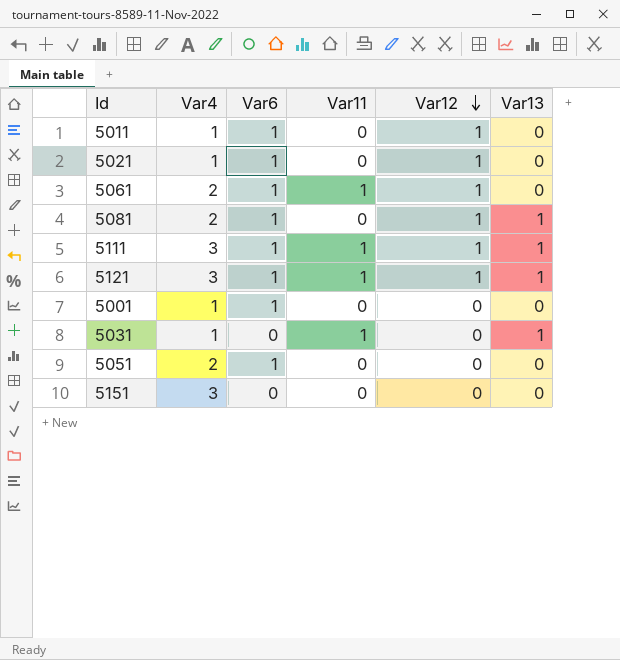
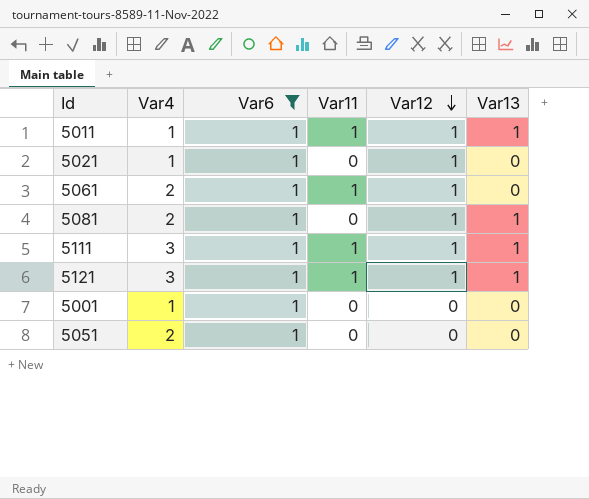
filter: none -> Var6 = 1
5011 | Var11: 0 -> 1
5011 | Var13: 0 -> 1

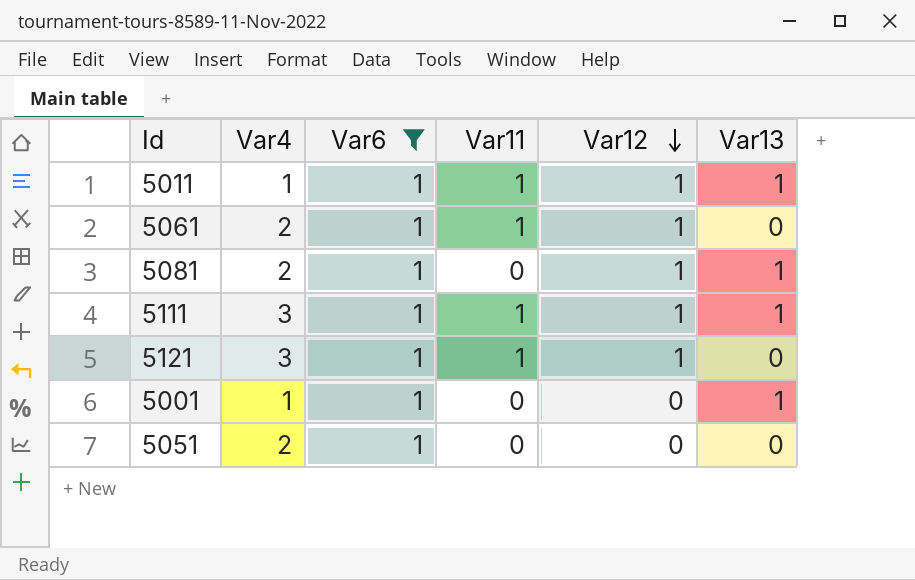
row 5021: 1 | 1 | 0 | 1 | 0 -> none
5121 | Var13: 1 -> 0
5001 | Var13: 0 -> 1

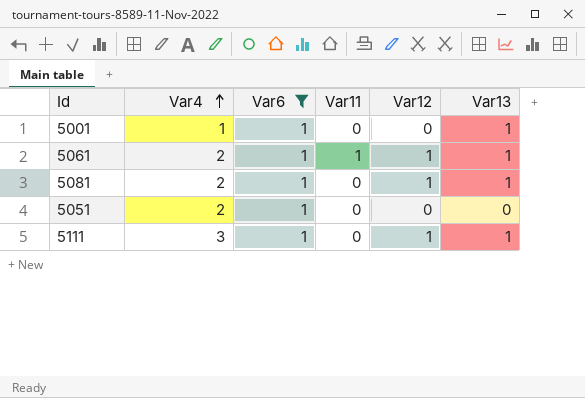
row order: Var12 descending -> Var4 ascending
row 5011: 1 | 1 | 1 | 1 | 1 -> none
row 5121: 3 | 1 | 1 | 1 | 0 -> none
5061 | Var13: 0 -> 1
5111 | Var11: 1 -> 0

